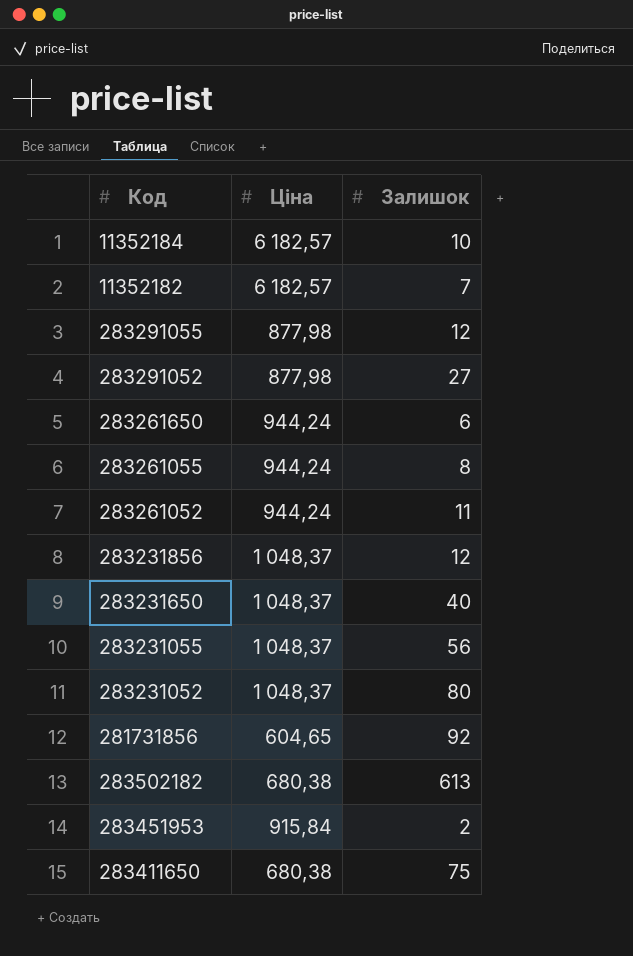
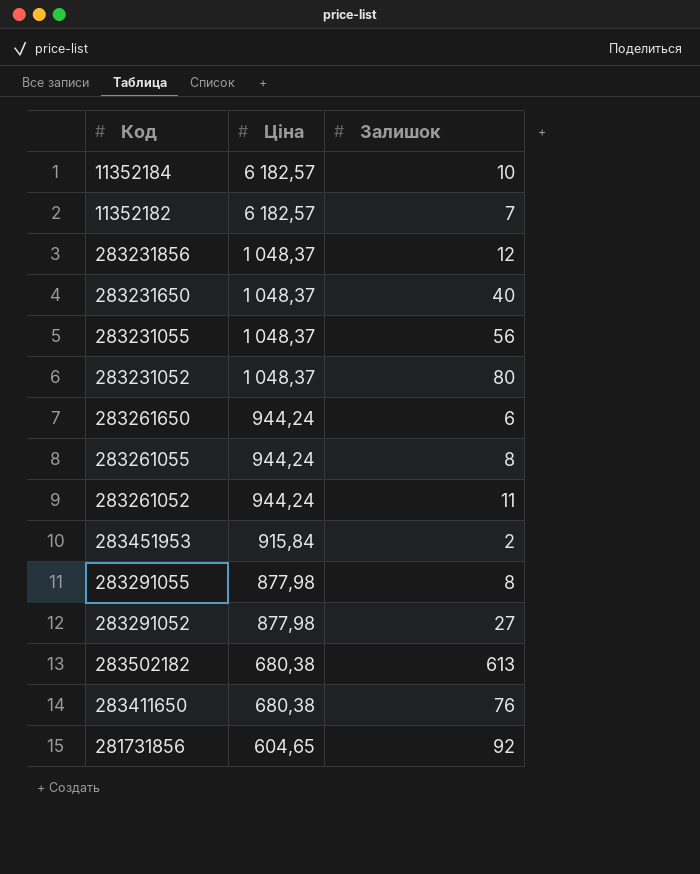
row order: none -> Ціна descending
283291055 | Залишок: 12 -> 8
283411650 | Залишок: 75 -> 76

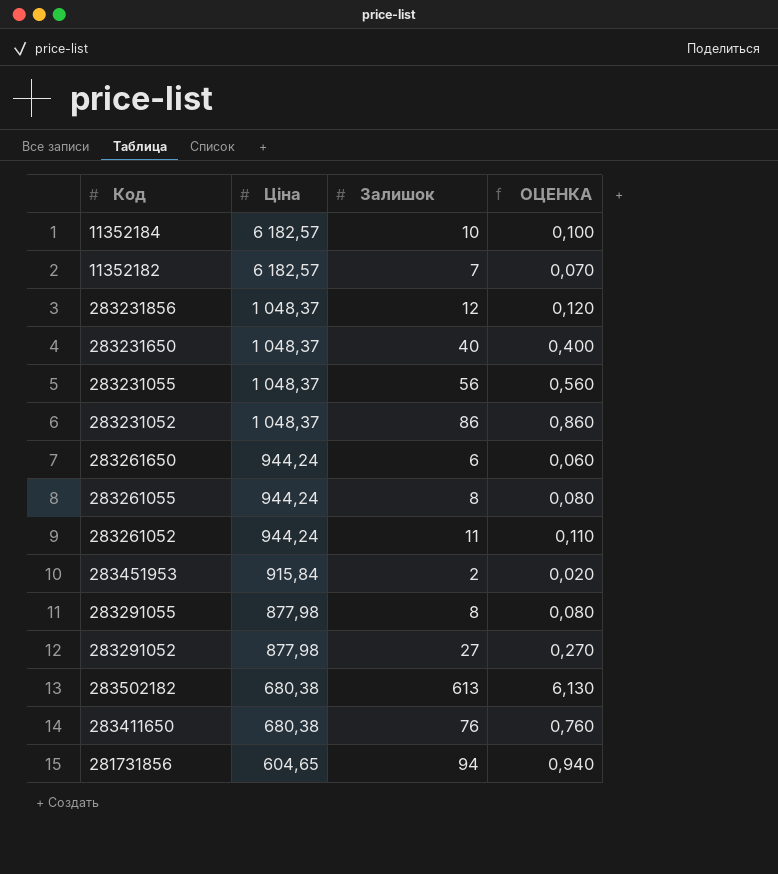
column ОЦЕНКА | formula: none -> [Залишок] * 0,01
283231052 | Залишок: 80 -> 86
281731856 | Залишок: 92 -> 94

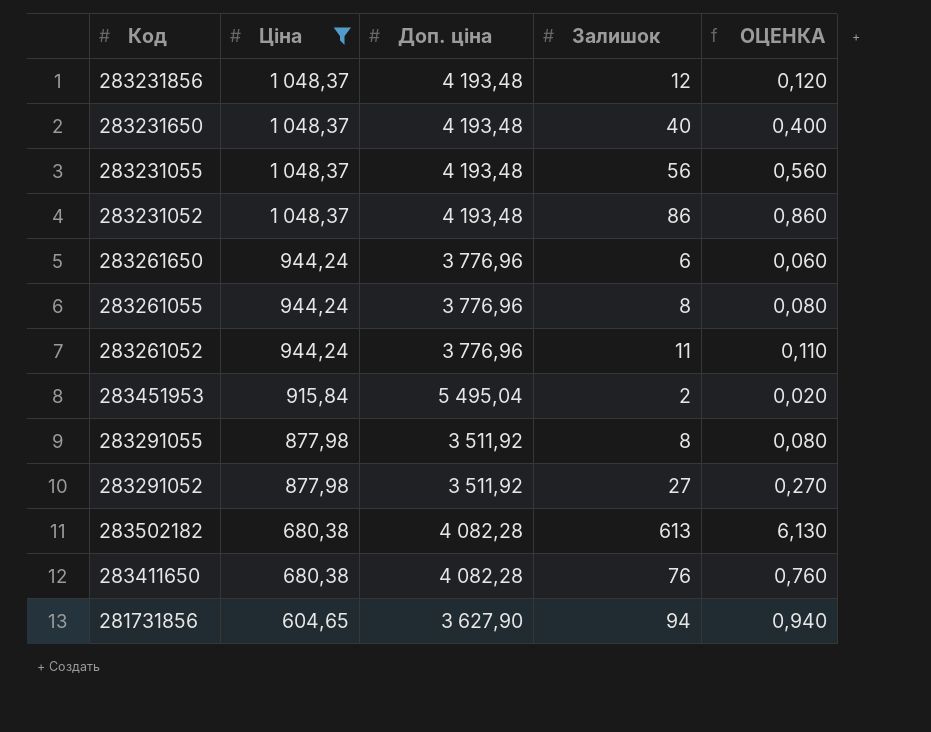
filter: none -> Ціна != 6 182,57
column Доп. ціна | position: none -> 3

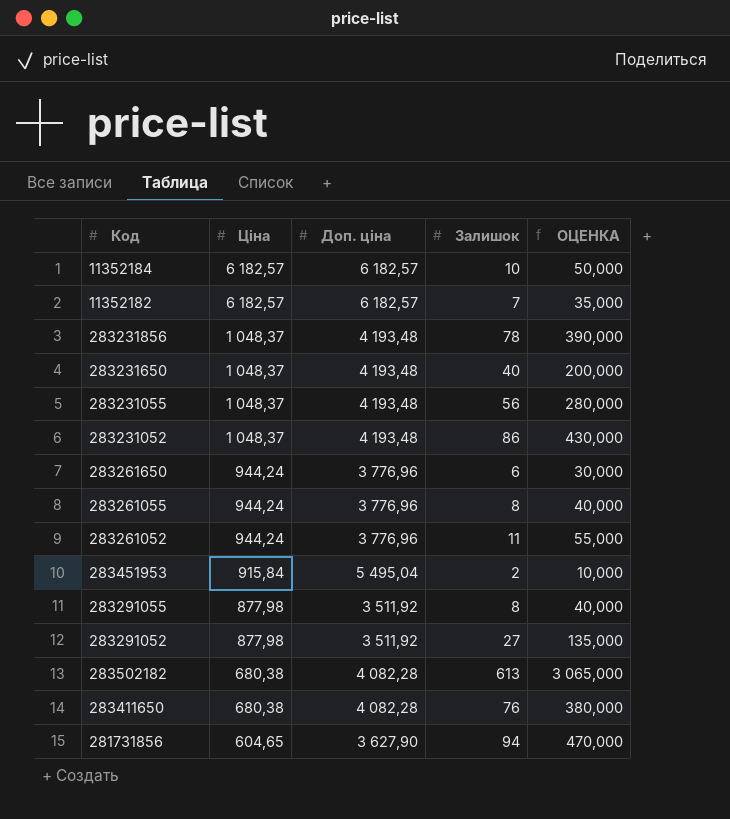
filter: Ціна != 6 182,57 -> none
column ОЦЕНКА | formula: [Залишок] * 0,01 -> [Залишок] * 5
283231856 | Залишок: 12 -> 78

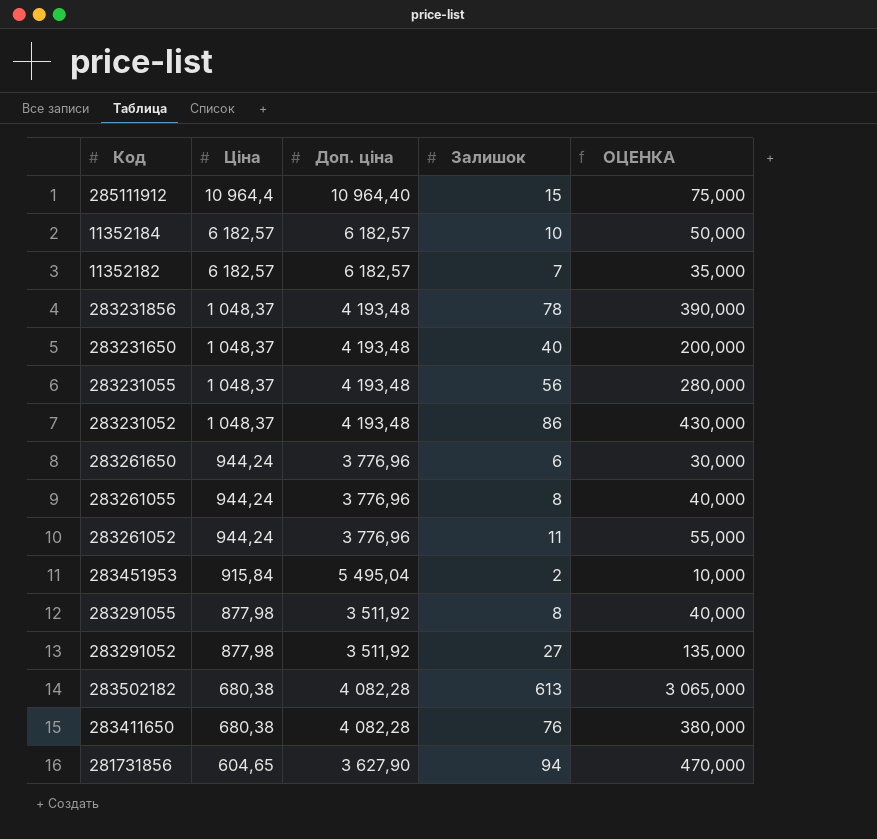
row 285111912: none -> 10 964,4 | 10 964,40 | 15 | 75,000

